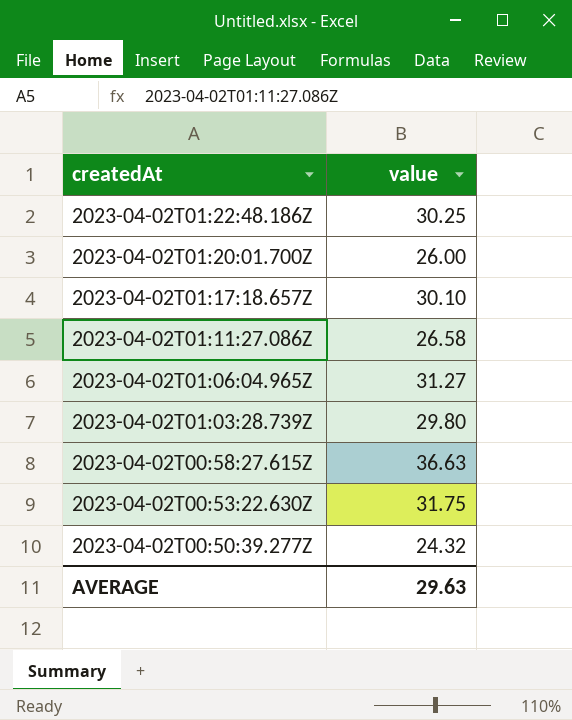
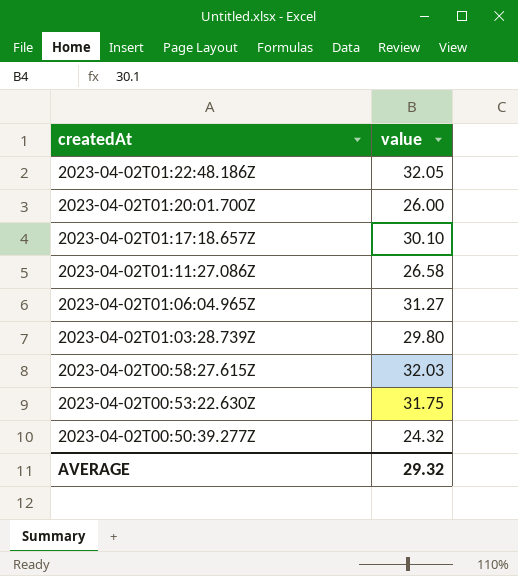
2023-04-02T01:22:48.186Z | value: 30.25 -> 32.05
2023-04-02T00:58:27.615Z | value: 36.63 -> 32.03
AVERAGE | value: 29.63 -> 29.32

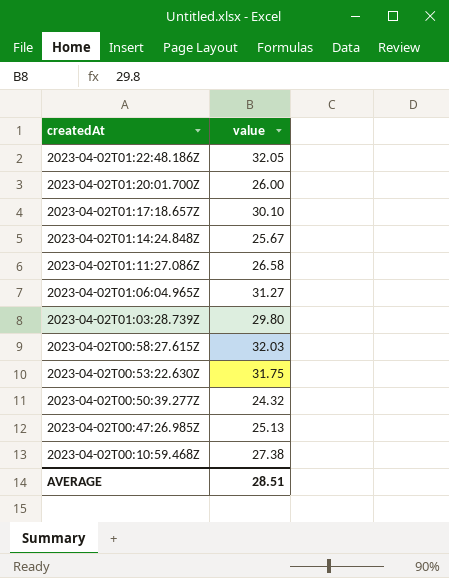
row 2023-04-02T01:14:24.848Z: none -> 25.67
row 2023-04-02T00:47:26.985Z: none -> 25.13
row 2023-04-02T00:10:59.468Z: none -> 27.38
AVERAGE | value: 29.32 -> 28.51

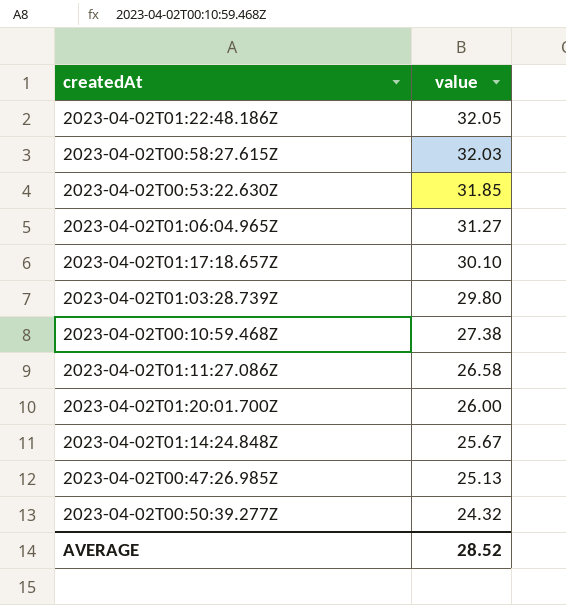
row order: createdAt descending -> value descending
2023-04-02T00:53:22.630Z | value: 31.75 -> 31.85
AVERAGE | value: 28.51 -> 28.52

